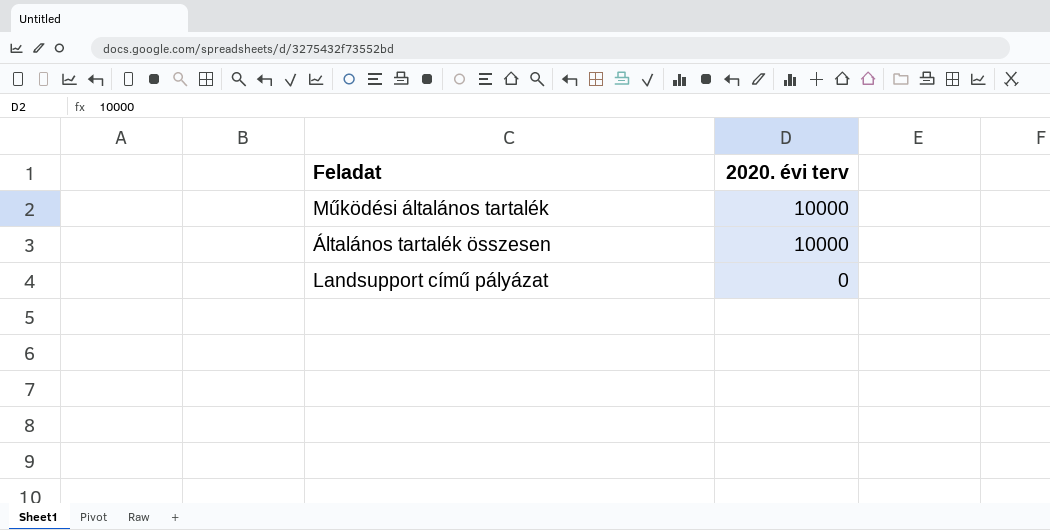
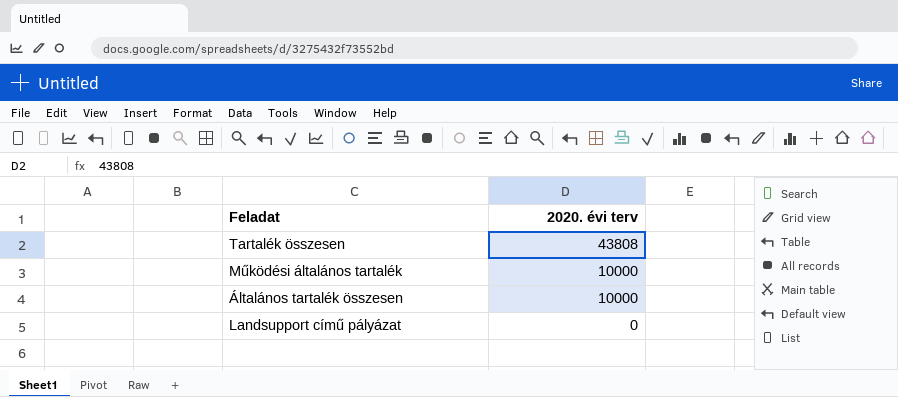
row Tartalék összesen: none -> 43808

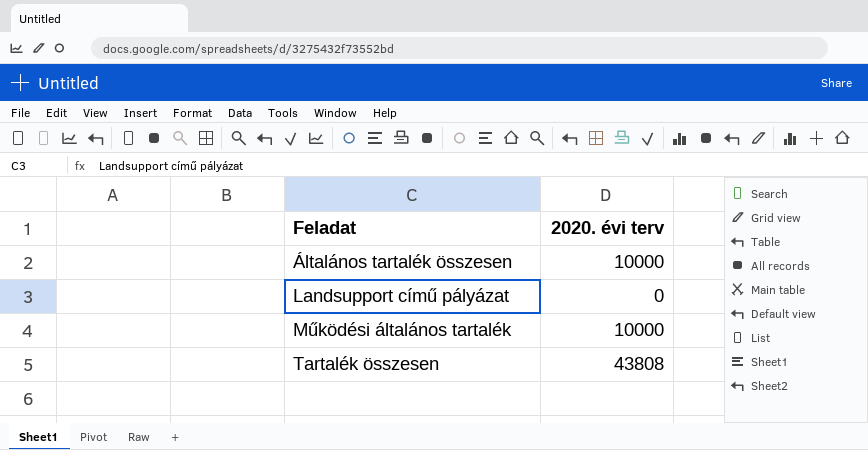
row order: 2020. évi terv descending -> Feladat ascending

